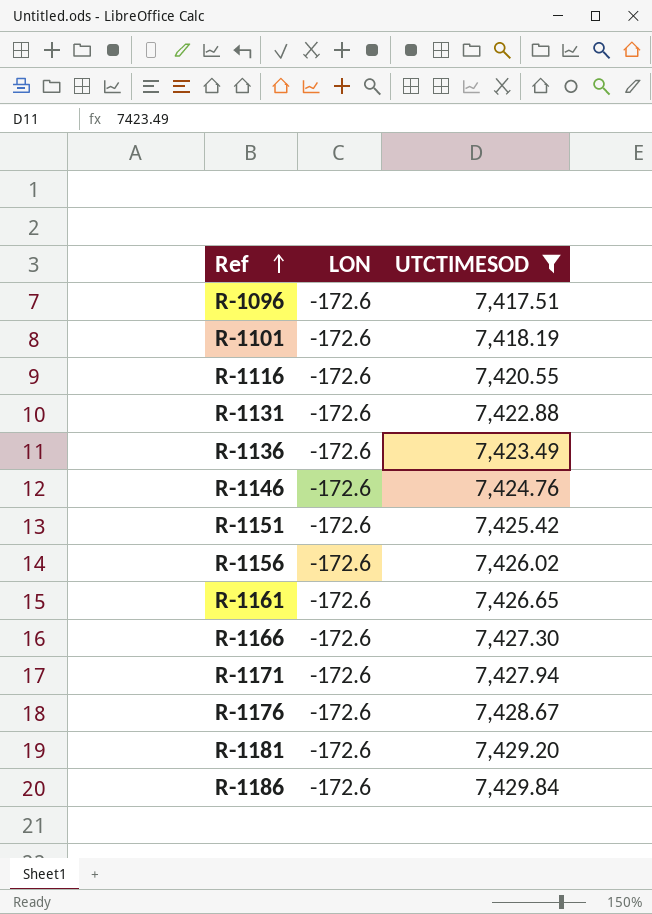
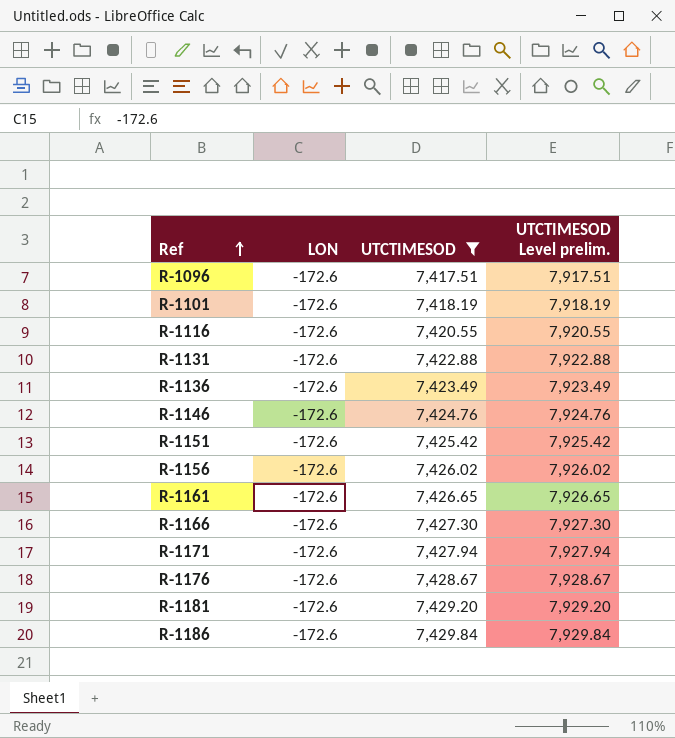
column UTCTIMESOD Level prelim. | formula: none -> [UTCTIMESOD] + 500

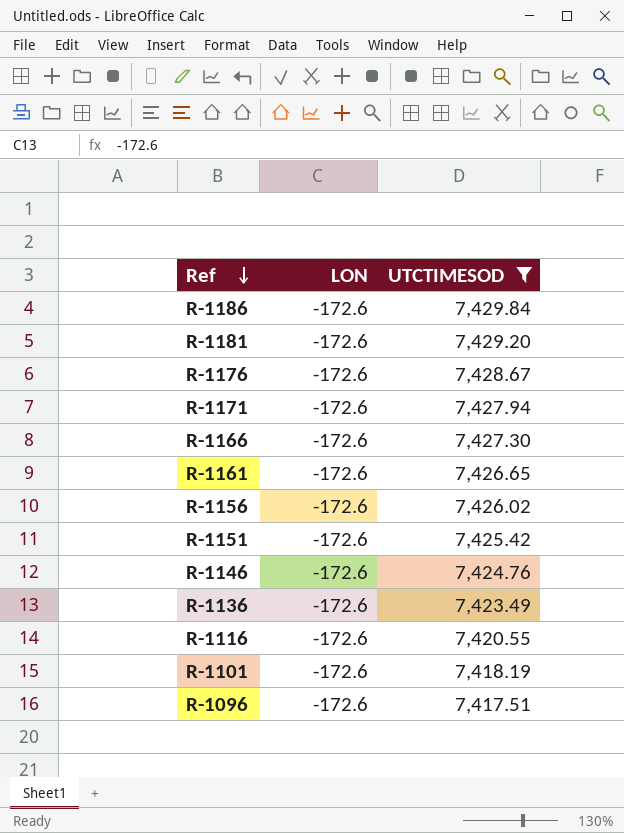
row order: Ref ascending -> Ref descending
column UTCTIMESOD Level prelim. | formula: [UTCTIMESOD] + 500 -> none
row R-1131: -172.6 | 7,422.88 | 7,922.88 -> none

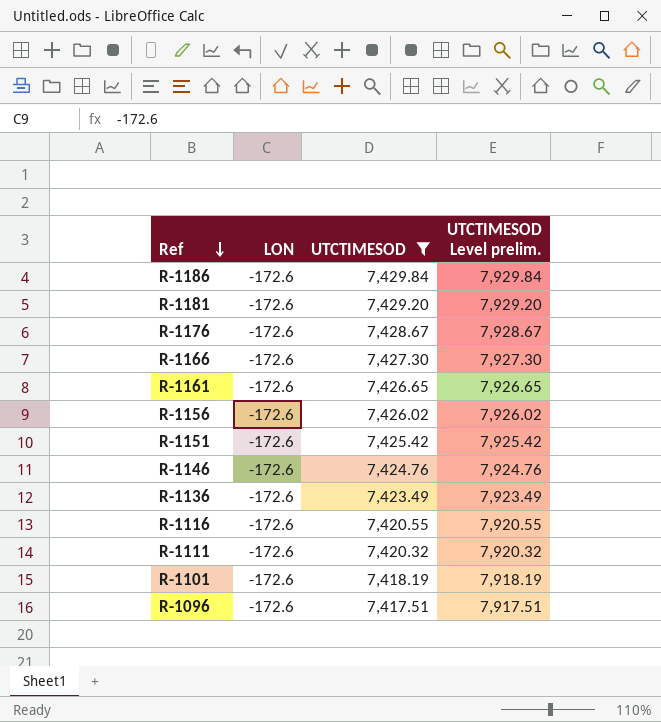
column UTCTIMESOD Level prelim. | formula: none -> [UTCTIMESOD] + 500
row R-1171: -172.6 | 7,427.94 -> none
row R-1111: none -> -172.6 | 7,420.32 | 7,920.32

